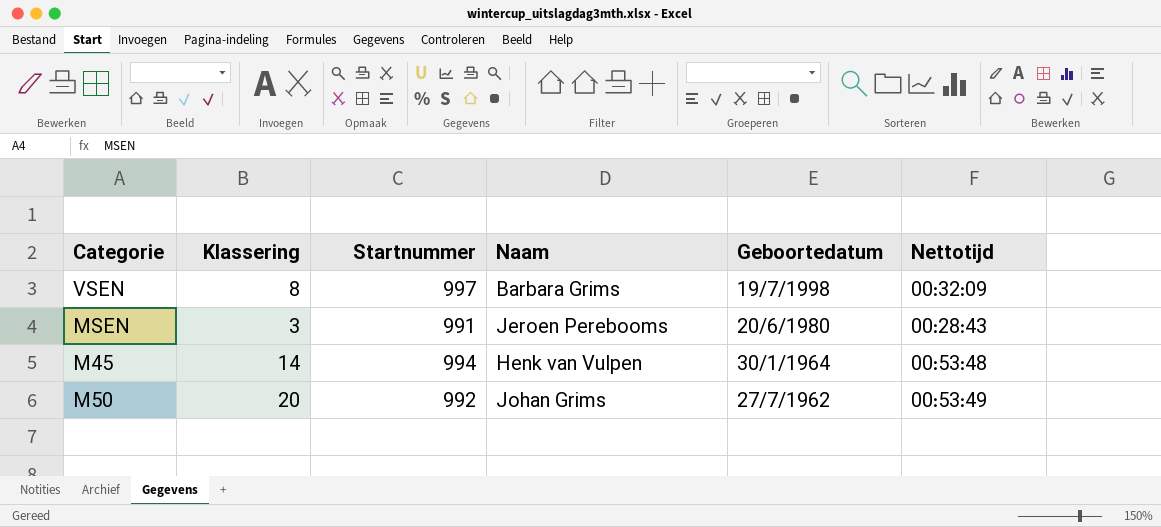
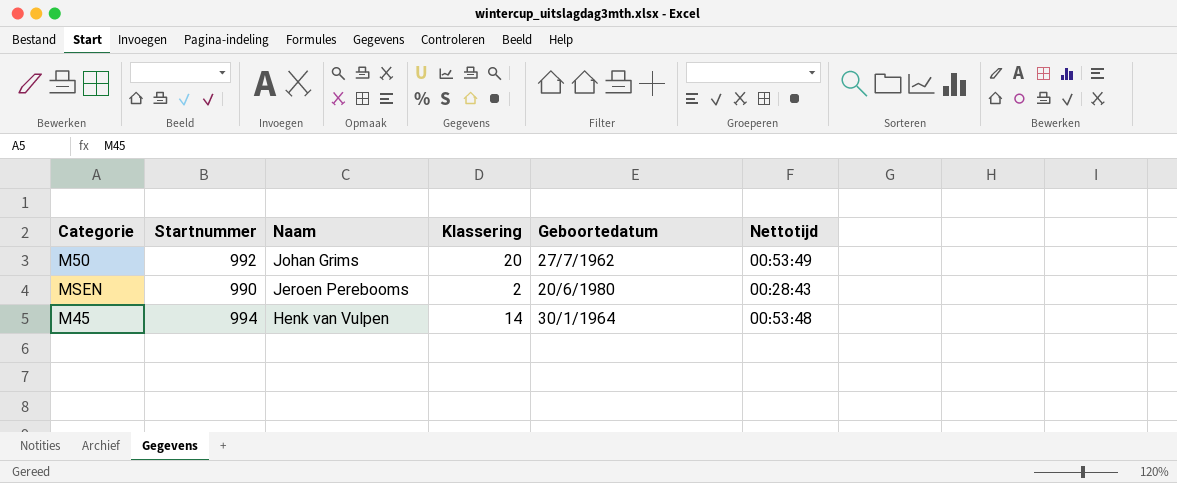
row order: Geboortedatum descending -> Naam descending
column Klassering | position: 2 -> 4
row VSEN: 8 | 997 | Barbara Grims | 19/7/1998 | 00:32:09 -> none
MSEN | Startnummer: 991 -> 990
MSEN | Klassering: 3 -> 2

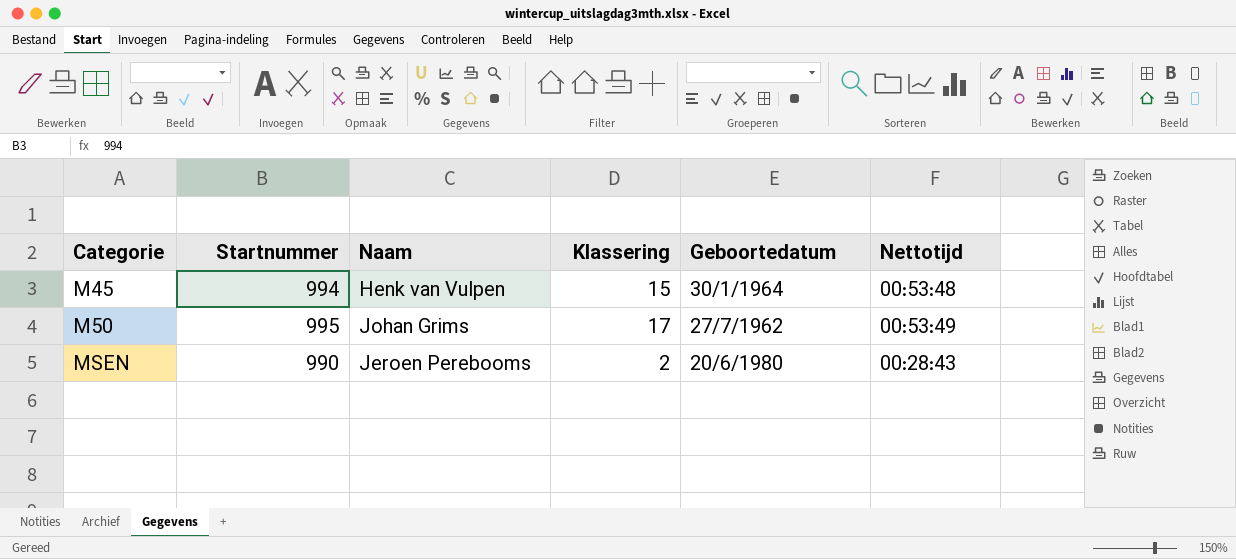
row order: Naam descending -> Categorie ascending
M45 | Klassering: 14 -> 15
M50 | Startnummer: 992 -> 995
M50 | Klassering: 20 -> 17

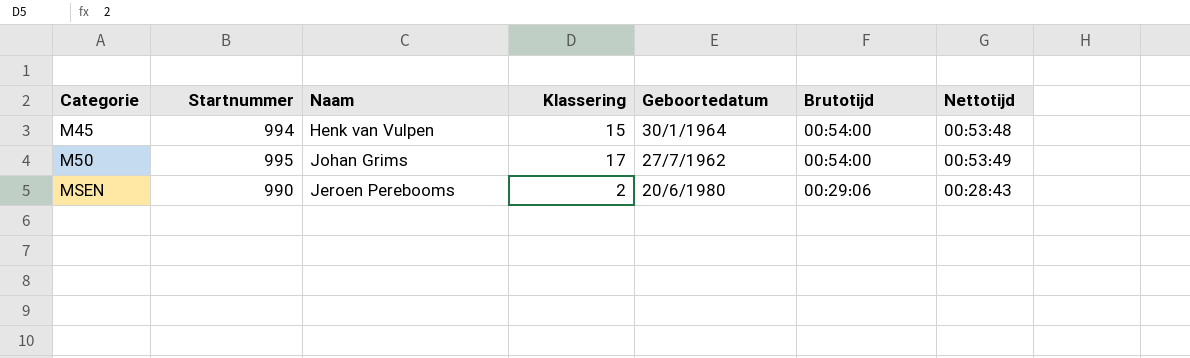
column Brutotijd | position: none -> 6

